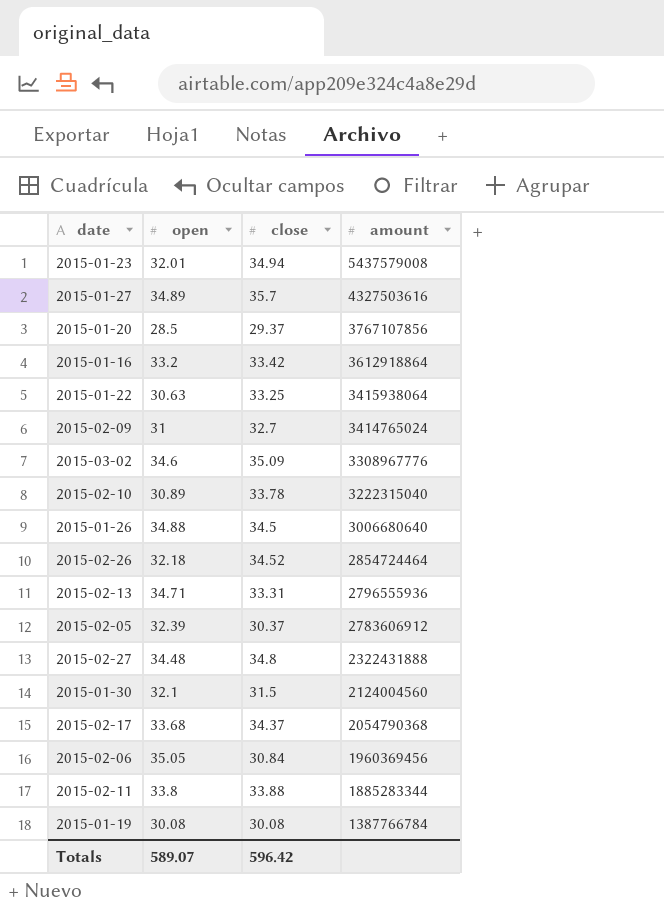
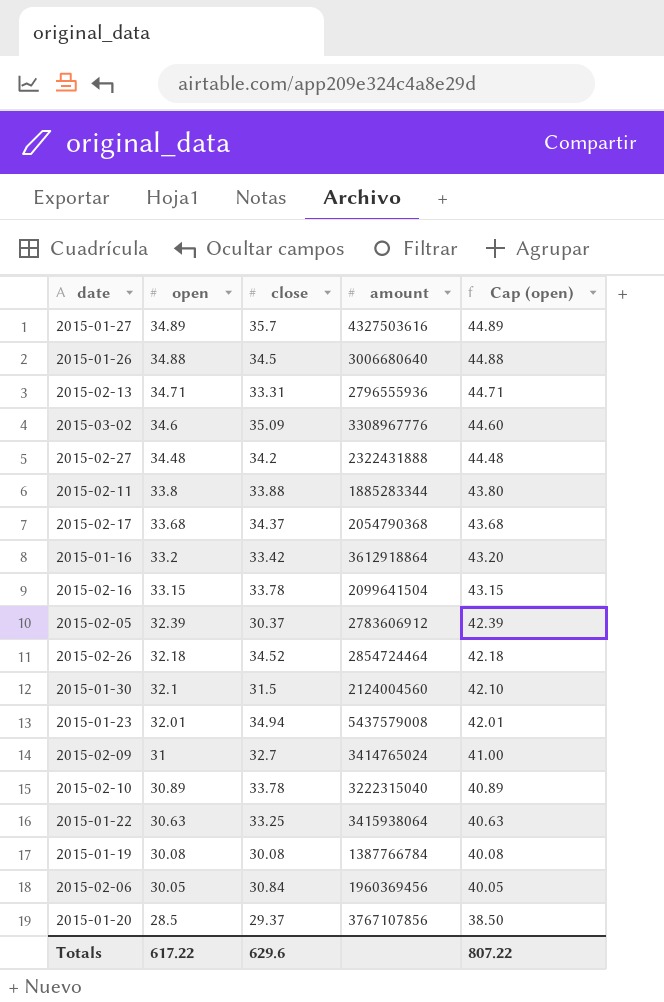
row order: amount descending -> open descending
column Cap (open) | formula: none -> [open] + 10
2015-02-27 | close: 34.8 -> 34.2
row 2015-02-16: none -> 33.15 | 33.78 | 2099641504 | 43.15
2015-02-06 | open: 35.05 -> 30.05
Totals | open: 589.07 -> 617.22
Totals | close: 596.42 -> 629.6

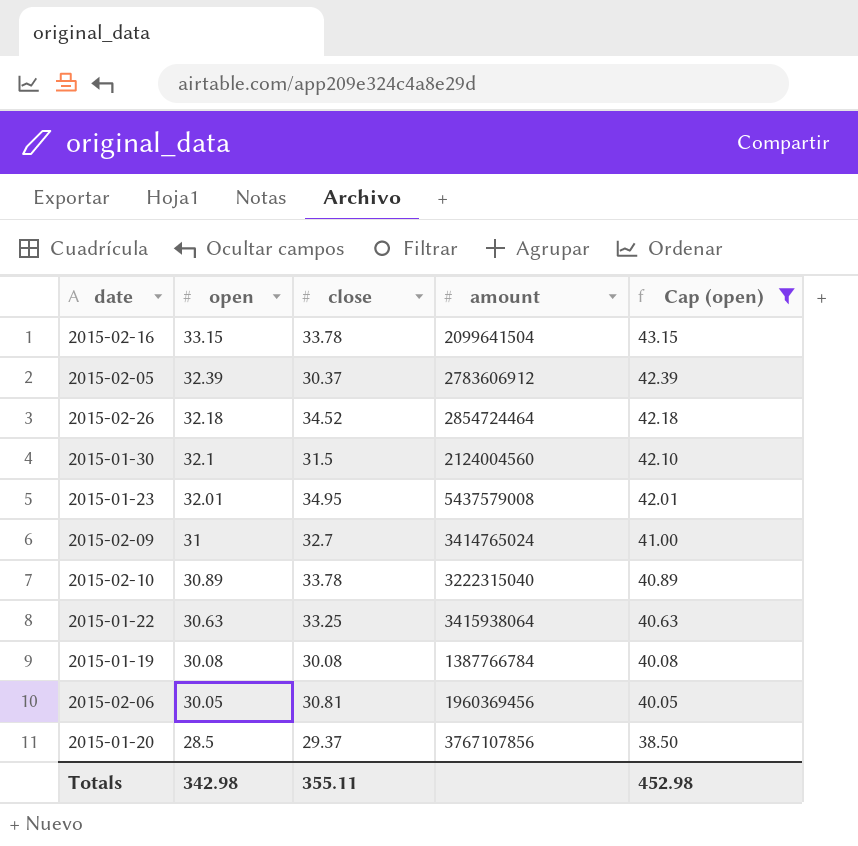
filter: none -> Cap (open) <= 43.15
2015-01-23 | close: 34.94 -> 34.95
2015-02-06 | close: 30.84 -> 30.81
Totals | open: 617.22 -> 342.98
Totals | close: 629.6 -> 355.11
Totals | Cap (open): 807.22 -> 452.98

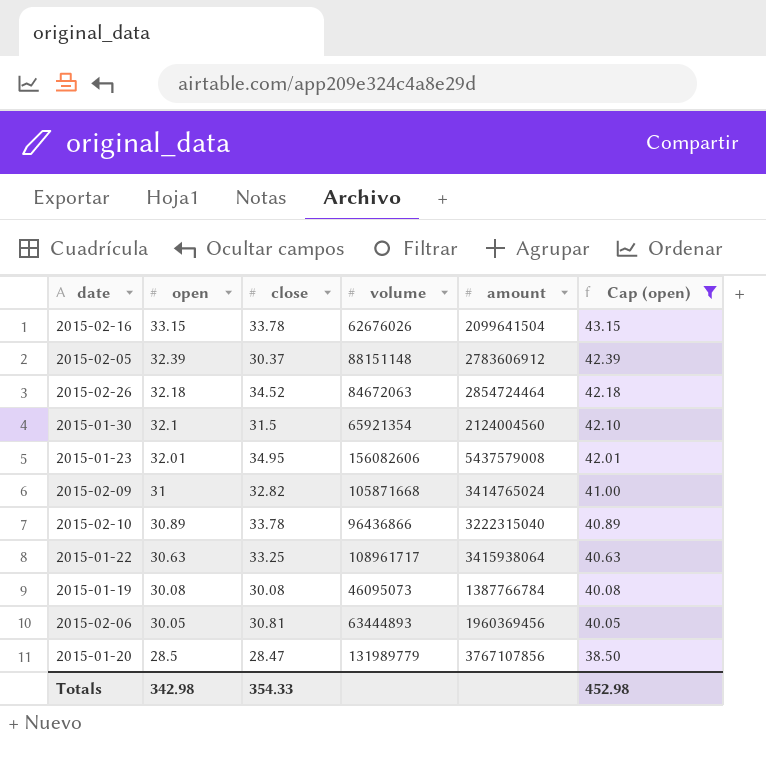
column volume | position: none -> 4
2015-02-09 | close: 32.7 -> 32.82
2015-01-20 | close: 29.37 -> 28.47
Totals | close: 355.11 -> 354.33

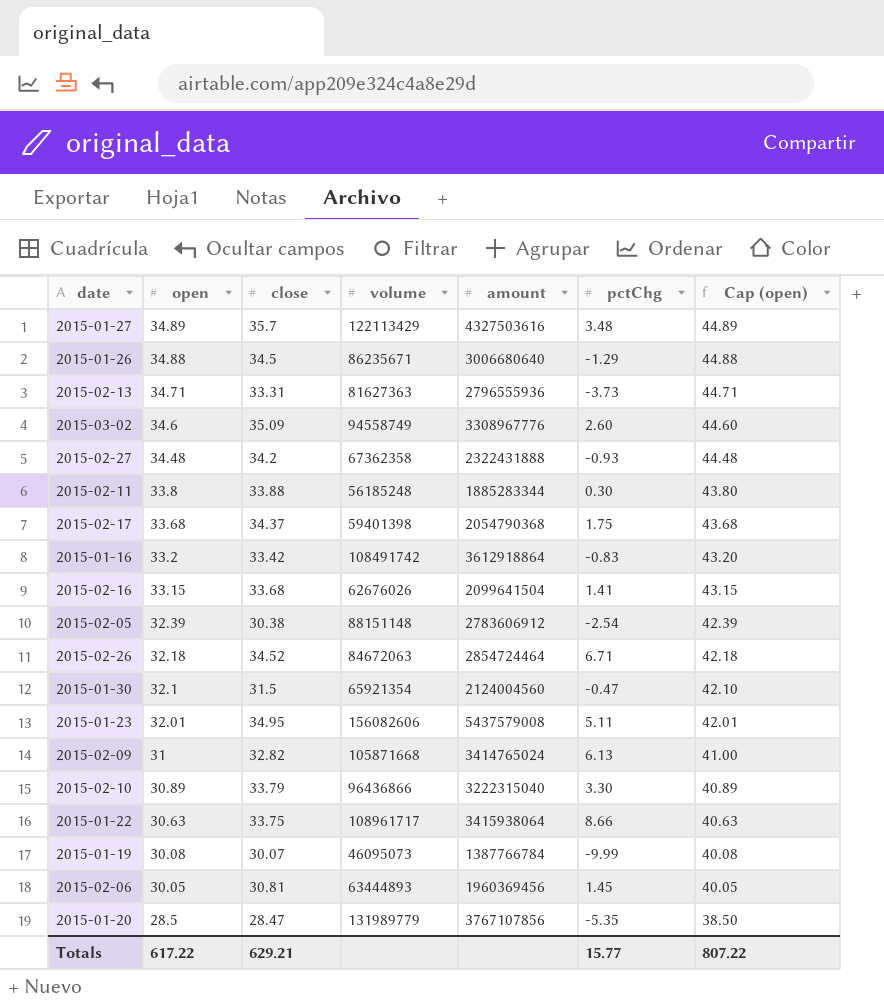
filter: Cap (open) <= 43.15 -> none
column pctChg | position: none -> 6
2015-02-16 | close: 33.78 -> 33.68
2015-02-05 | close: 30.37 -> 30.38
2015-02-10 | close: 33.78 -> 33.79
2015-01-22 | close: 33.25 -> 33.75
2015-01-19 | close: 30.08 -> 30.07
Totals | open: 342.98 -> 617.22
Totals | close: 354.33 -> 629.21
Totals | Cap (open): 452.98 -> 807.22

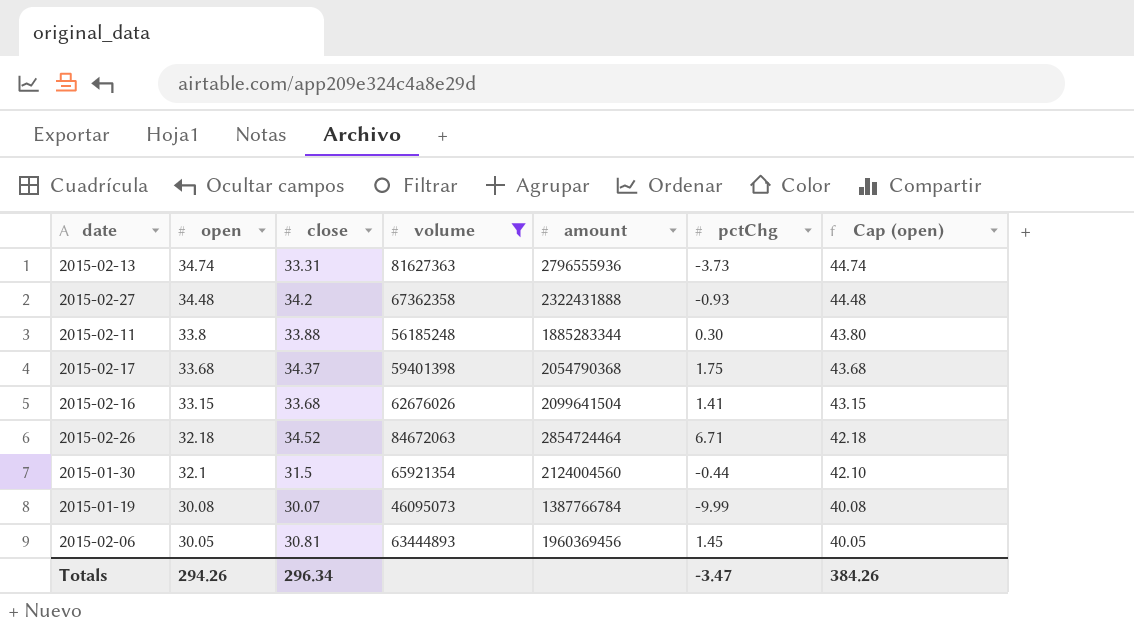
filter: none -> volume <= 84672063
2015-02-13 | open: 34.71 -> 34.74
2015-02-13 | Cap (open): 44.71 -> 44.74
2015-01-30 | pctChg: -0.47 -> -0.44
Totals | open: 617.22 -> 294.26
Totals | close: 629.21 -> 296.34
Totals | pctChg: 15.77 -> -3.47
Totals | Cap (open): 807.22 -> 384.26

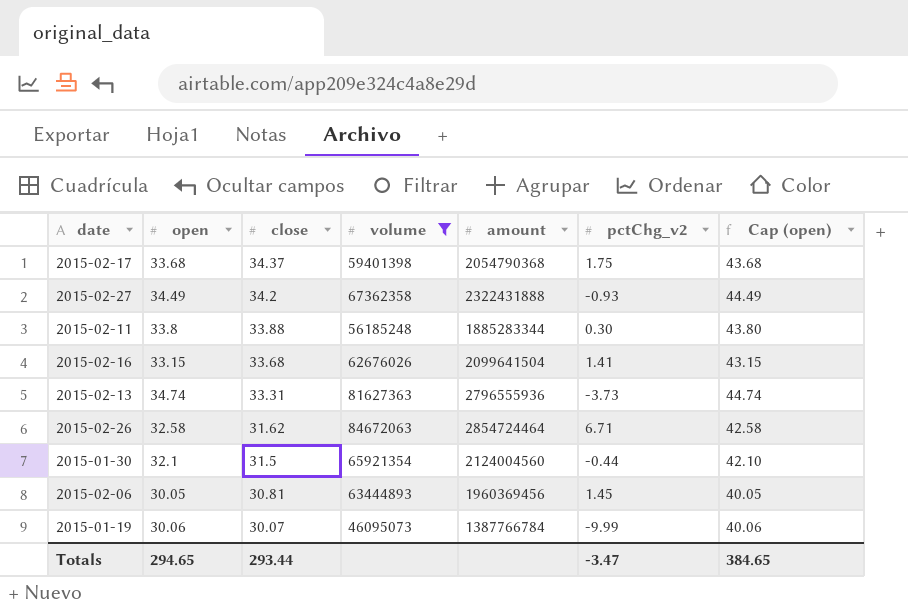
row order: open descending -> close descending
column name: pctChg -> pctChg_v2
2015-02-27 | open: 34.48 -> 34.49
2015-02-27 | Cap (open): 44.48 -> 44.49
2015-02-26 | open: 32.18 -> 32.58
2015-02-26 | close: 34.52 -> 31.62
2015-02-26 | Cap (open): 42.18 -> 42.58
2015-01-19 | open: 30.08 -> 30.06
2015-01-19 | Cap (open): 40.08 -> 40.06
Totals | open: 294.26 -> 294.65
Totals | close: 296.34 -> 293.44
Totals | Cap (open): 384.26 -> 384.65

